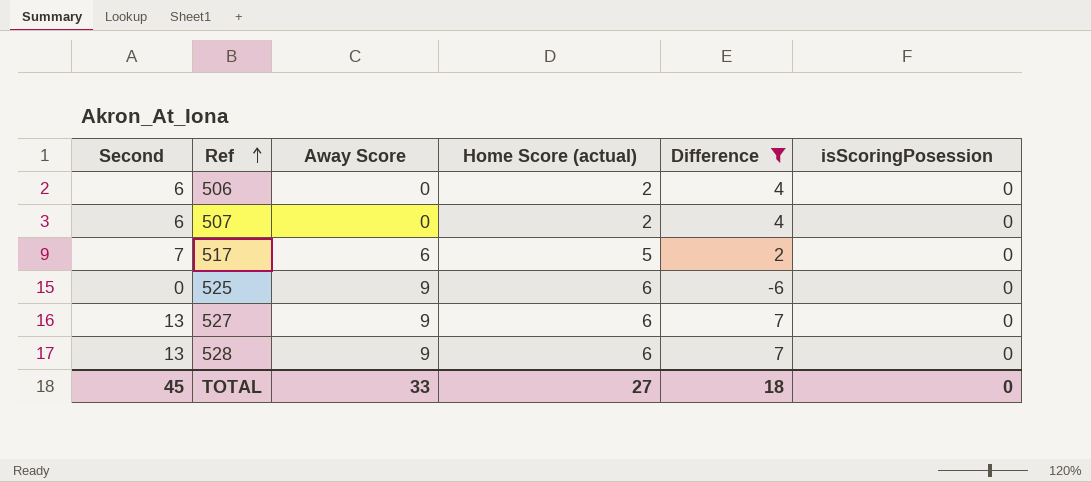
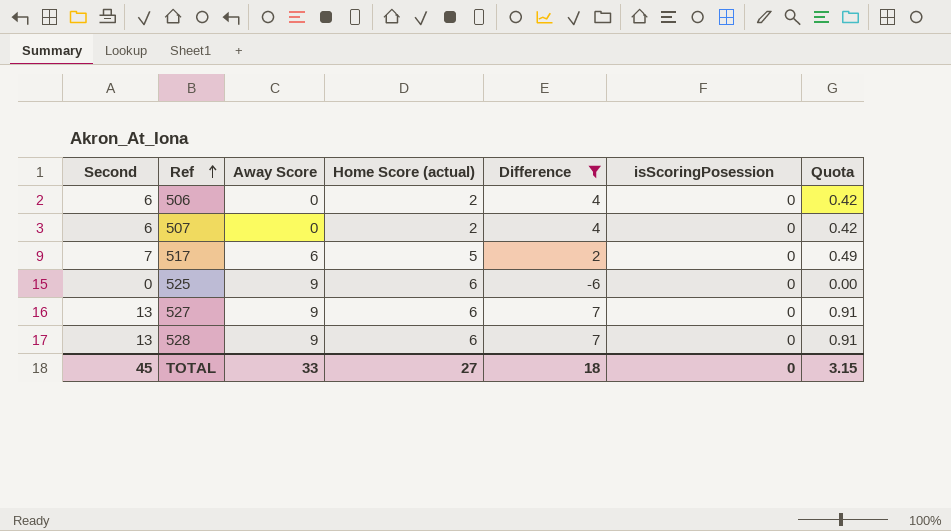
column Quota | formula: none -> [Second] * 0.07

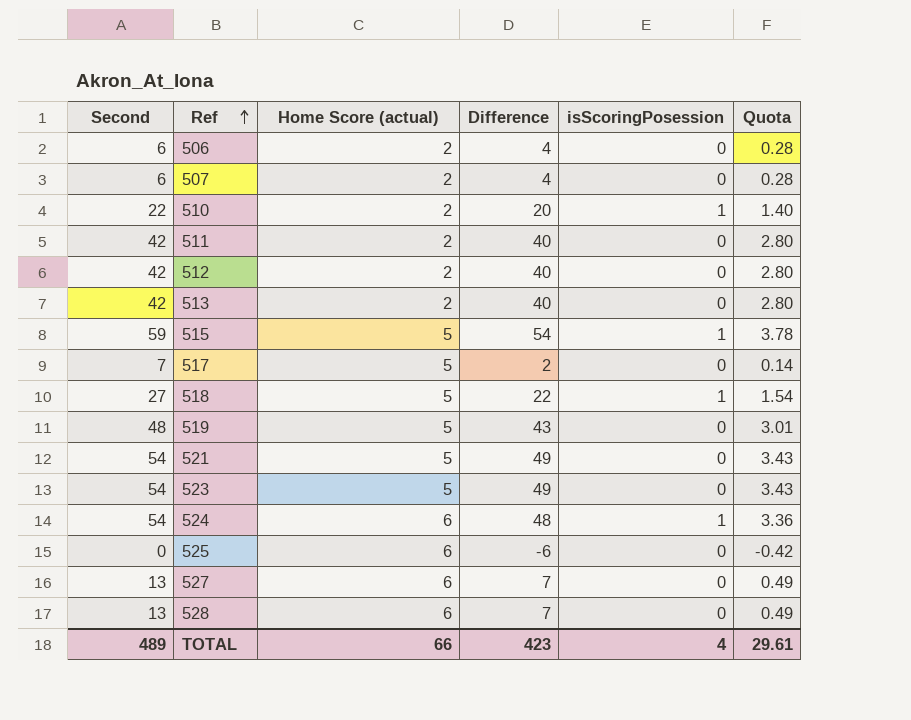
filter: Difference <= 7 -> none
column Away Score | position: 3 -> none
column Quota | formula: [Second] * 0.07 -> [Difference] * 0.07
TOTAL | Second: 45 -> 489
TOTAL | Home Score (actual): 27 -> 66
TOTAL | Difference: 18 -> 423
TOTAL | isScoringPosession: 0 -> 4
TOTAL | Quota: 3.15 -> 29.61

